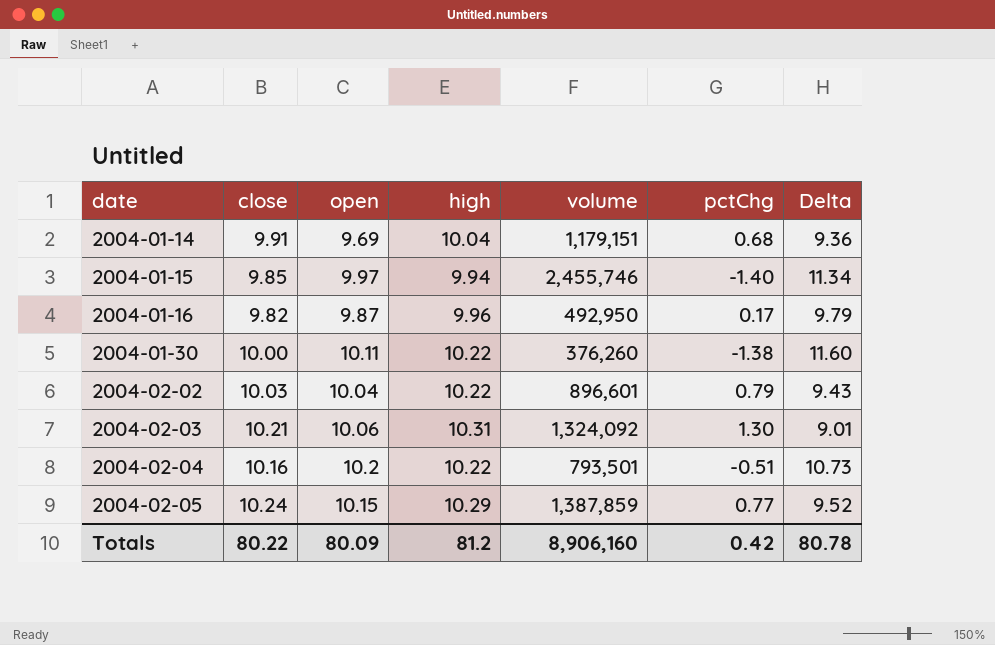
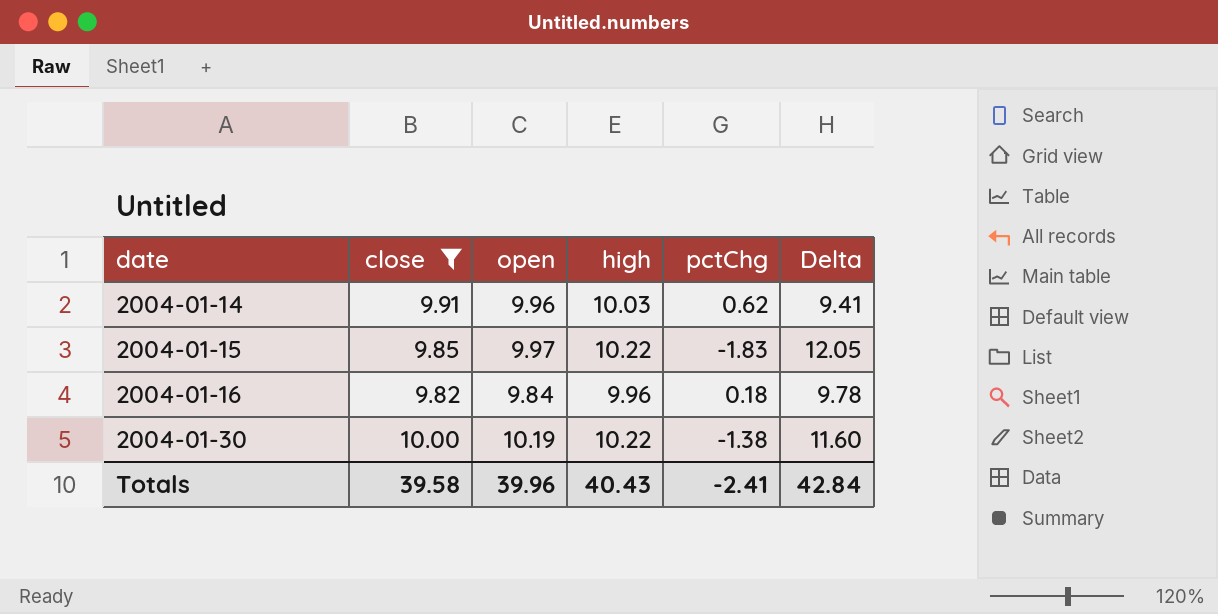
filter: none -> close <= 10.00
column volume | position: 5 -> none
2004-01-14 | open: 9.69 -> 9.96
2004-01-14 | high: 10.04 -> 10.03
2004-01-14 | pctChg: 0.68 -> 0.62
2004-01-14 | Delta: 9.36 -> 9.41
2004-01-15 | high: 9.94 -> 10.22
2004-01-15 | pctChg: -1.40 -> -1.83
2004-01-15 | Delta: 11.34 -> 12.05
2004-01-16 | open: 9.87 -> 9.84
2004-01-16 | pctChg: 0.17 -> 0.18
2004-01-16 | Delta: 9.79 -> 9.78
2004-01-30 | open: 10.11 -> 10.19
Totals | close: 80.22 -> 39.58
Totals | open: 80.09 -> 39.96
Totals | high: 81.2 -> 40.43
Totals | pctChg: 0.42 -> -2.41
Totals | Delta: 80.78 -> 42.84

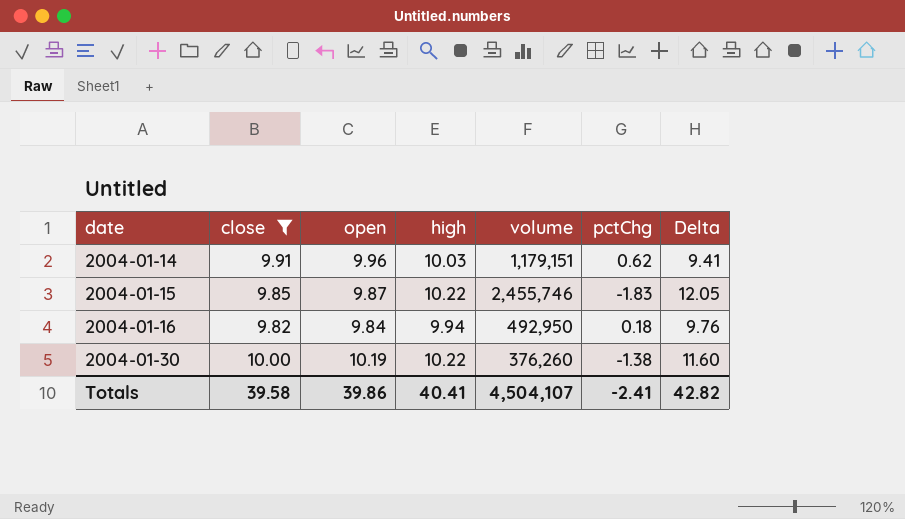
column volume | position: none -> 5
2004-01-15 | open: 9.97 -> 9.87
2004-01-16 | high: 9.96 -> 9.94
2004-01-16 | Delta: 9.78 -> 9.76
Totals | open: 39.96 -> 39.86
Totals | high: 40.43 -> 40.41
Totals | Delta: 42.84 -> 42.82

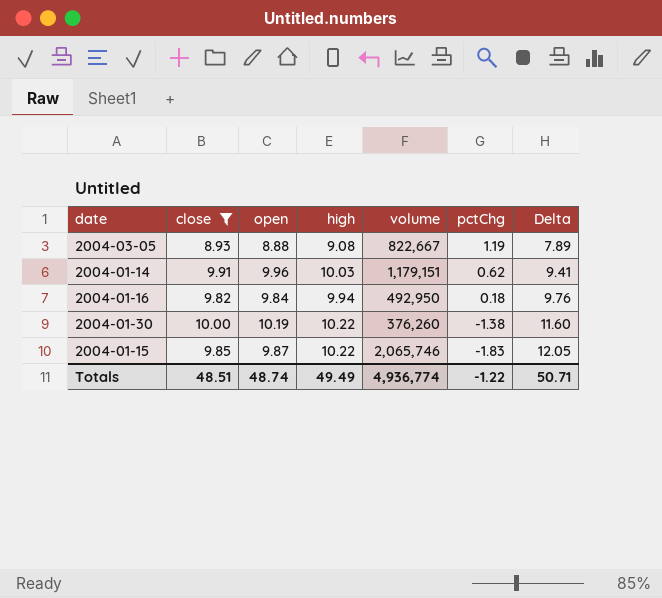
row order: date ascending -> pctChg descending
row 2004-03-05: none -> 8.93 | 8.88 | 9.08 | 822,667 | 1.19 | 7.89
2004-01-15 | volume: 2,455,746 -> 2,065,746
Totals | close: 39.58 -> 48.51
Totals | open: 39.86 -> 48.74
Totals | high: 40.41 -> 49.49
Totals | volume: 4,504,107 -> 4,936,774
Totals | pctChg: -2.41 -> -1.22
Totals | Delta: 42.82 -> 50.71

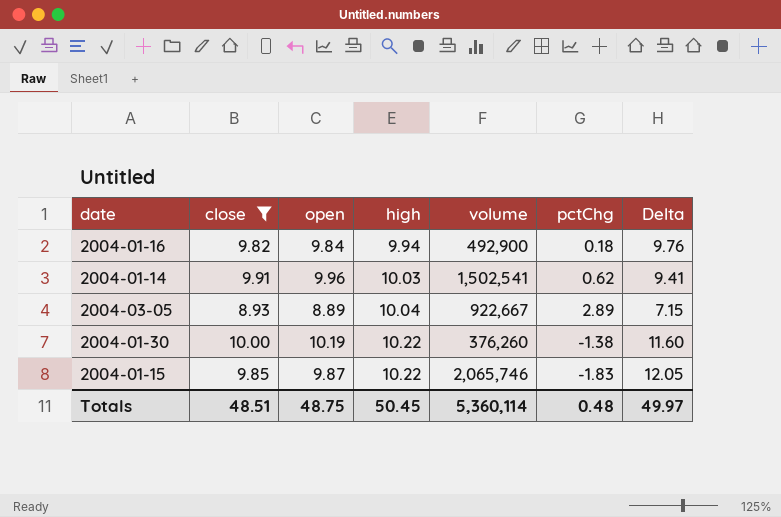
row order: pctChg descending -> high ascending
2004-01-16 | volume: 492,950 -> 492,900
2004-01-14 | volume: 1,179,151 -> 1,502,541
2004-03-05 | open: 8.88 -> 8.89
2004-03-05 | high: 9.08 -> 10.04
2004-03-05 | volume: 822,667 -> 922,667
2004-03-05 | pctChg: 1.19 -> 2.89
2004-03-05 | Delta: 7.89 -> 7.15
Totals | open: 48.74 -> 48.75
Totals | high: 49.49 -> 50.45
Totals | volume: 4,936,774 -> 5,360,114
Totals | pctChg: -1.22 -> 0.48
Totals | Delta: 50.71 -> 49.97

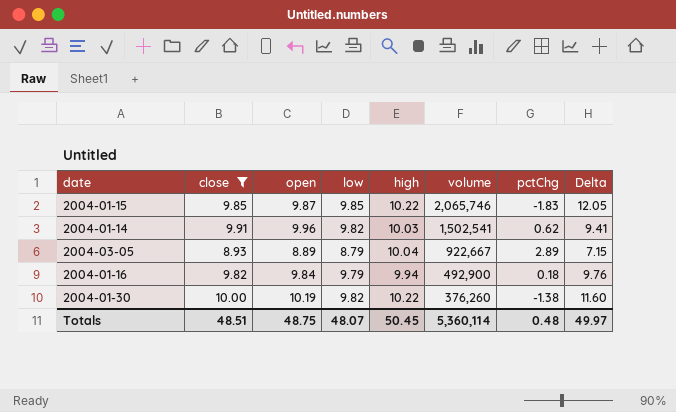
row order: high ascending -> volume descending
column low | position: none -> 4

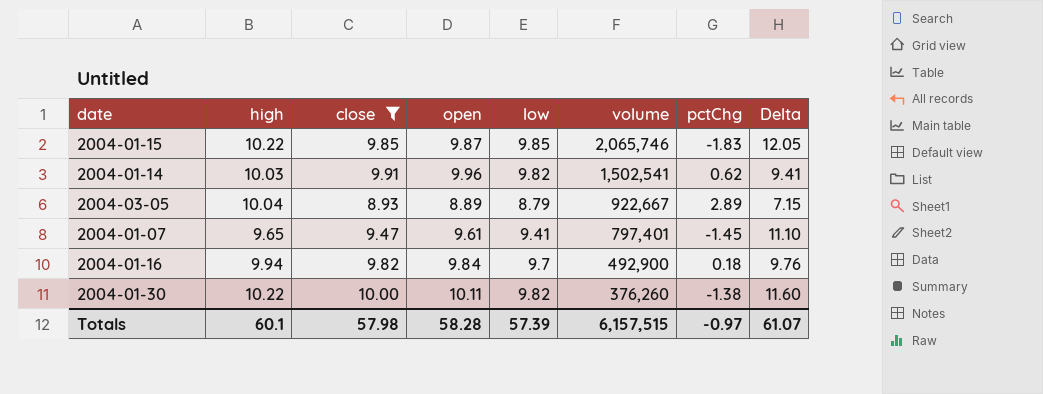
column high | position: 5 -> 2
row 2004-01-07: none -> 9.65 | 9.47 | 9.61 | 9.41 | 797,401 | -1.45 | 11.10
2004-01-16 | low: 9.79 -> 9.7
2004-01-30 | open: 10.19 -> 10.11
Totals | high: 50.45 -> 60.1
Totals | close: 48.51 -> 57.98
Totals | open: 48.75 -> 58.28
Totals | low: 48.07 -> 57.39
Totals | volume: 5,360,114 -> 6,157,515
Totals | pctChg: 0.48 -> -0.97
Totals | Delta: 49.97 -> 61.07

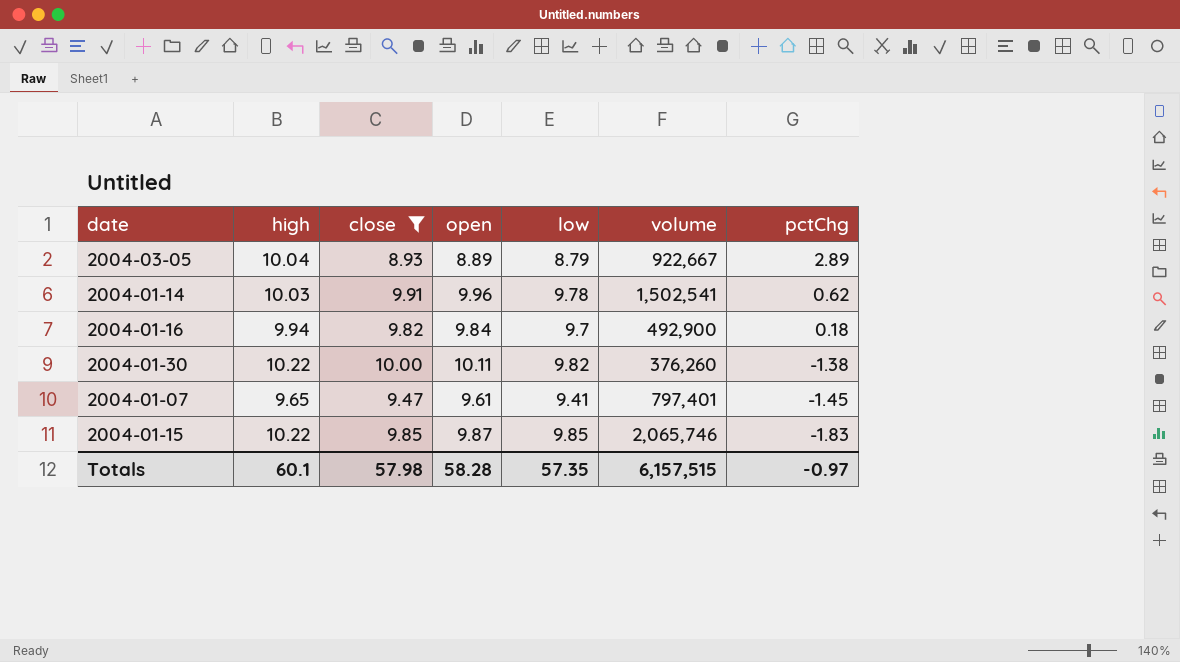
row order: volume descending -> pctChg descending
column Delta | formula: [high] - [pctChg] -> none
2004-01-14 | low: 9.82 -> 9.78
Totals | low: 57.39 -> 57.35

